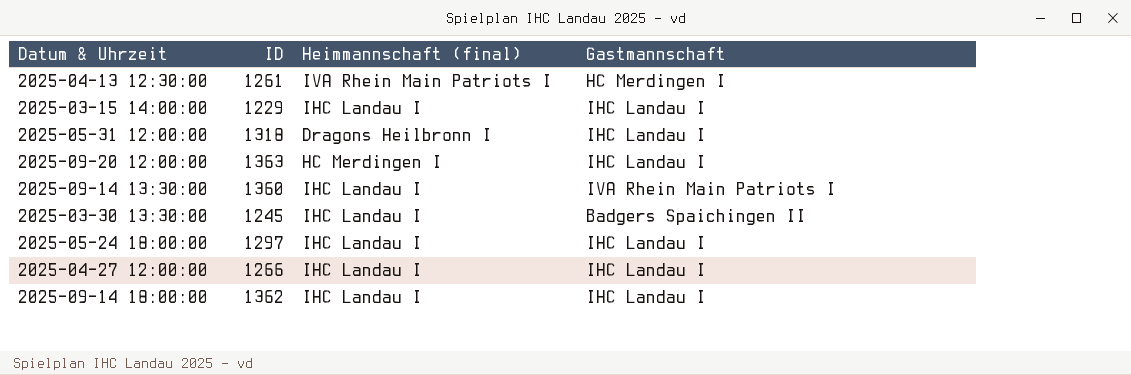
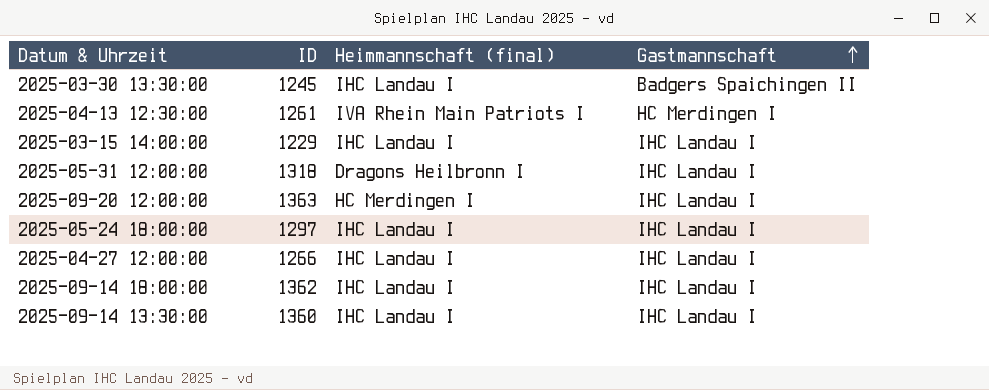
row order: none -> Gastmannschaft ascending
2025-09-14 13:30:00 | Gastmannschaft: IVA Rhein Main Patriots I -> IHC Landau I

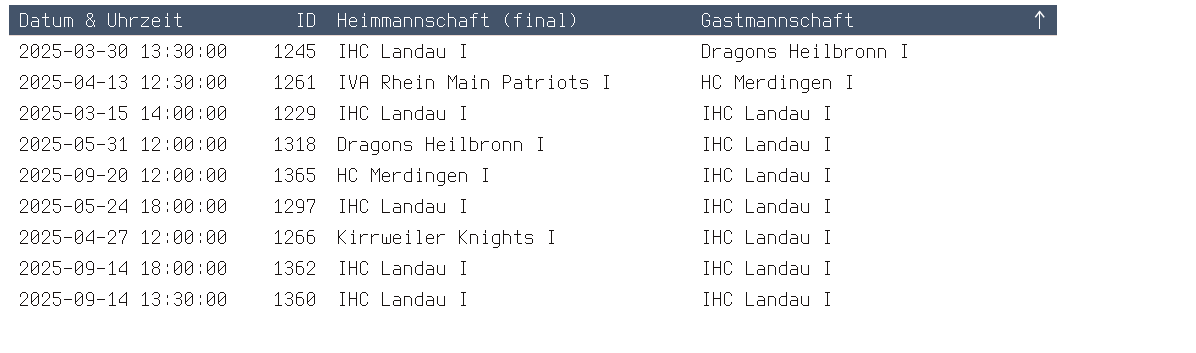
2025-03-30 13:30:00 | Gastmannschaft: Badgers Spaichingen II -> Dragons Heilbronn I
2025-09-20 12:00:00 | ID: 1363 -> 1365
2025-04-27 12:00:00 | Heimmannschaft (final): IHC Landau I -> Kirrweiler Knights I

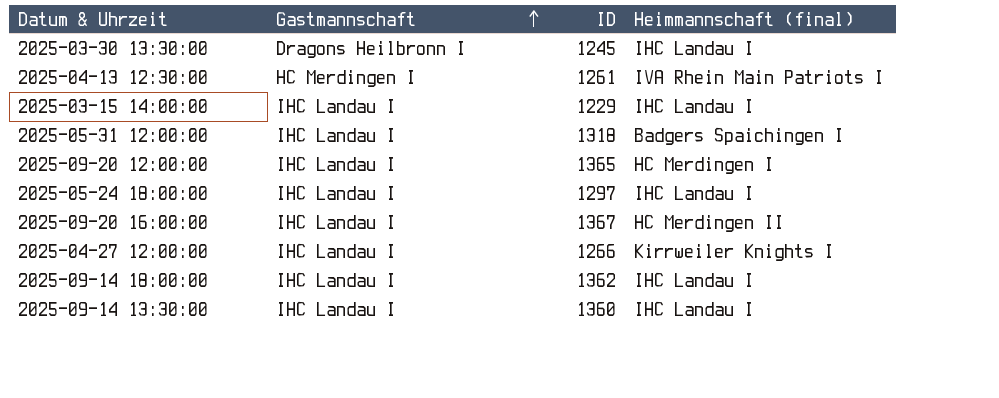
column Gastmannschaft | position: 4 -> 2
2025-05-31 12:00:00 | Heimmannschaft (final): Dragons Heilbronn I -> Badgers Spaichingen I
row 2025-09-20 16:00:00: none -> IHC Landau I | 1367 | HC Merdingen II

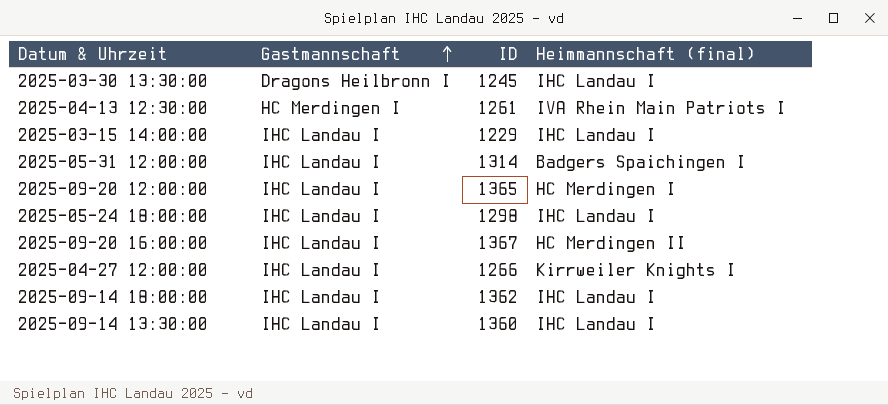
2025-05-31 12:00:00 | ID: 1318 -> 1314
2025-05-24 18:00:00 | ID: 1297 -> 1298

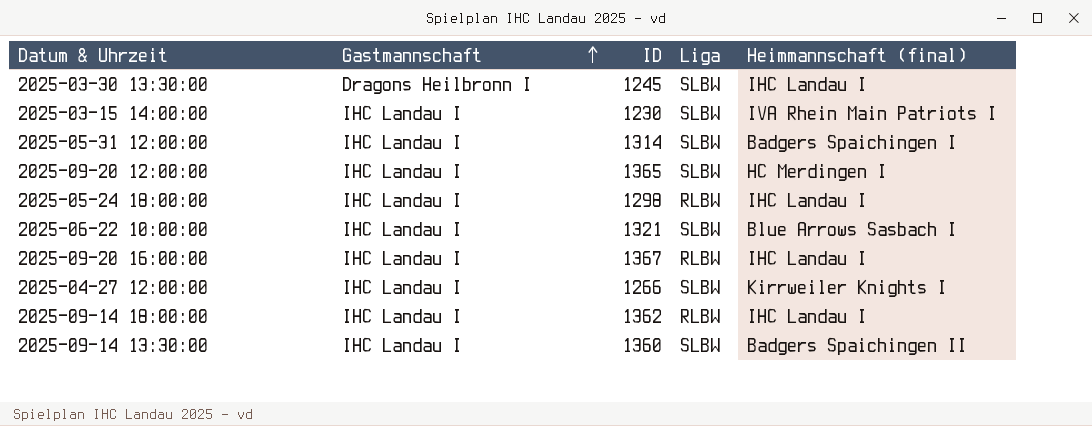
column Liga | position: none -> 4
row 2025-04-13 12:30:00: HC Merdingen I | 1261 | IVA Rhein Main Patriots I -> none
2025-03-15 14:00:00 | ID: 1229 -> 1230
2025-03-15 14:00:00 | Heimmannschaft (final): IHC Landau I -> IVA Rhein Main Patriots I
row 2025-06-22 10:00:00: none -> IHC Landau I | 1321 | SLBW | Blue Arrows Sasbach I
2025-09-20 16:00:00 | Heimmannschaft (final): HC Merdingen II -> IHC Landau I
2025-09-14 13:30:00 | Heimmannschaft (final): IHC Landau I -> Badgers Spaichingen II

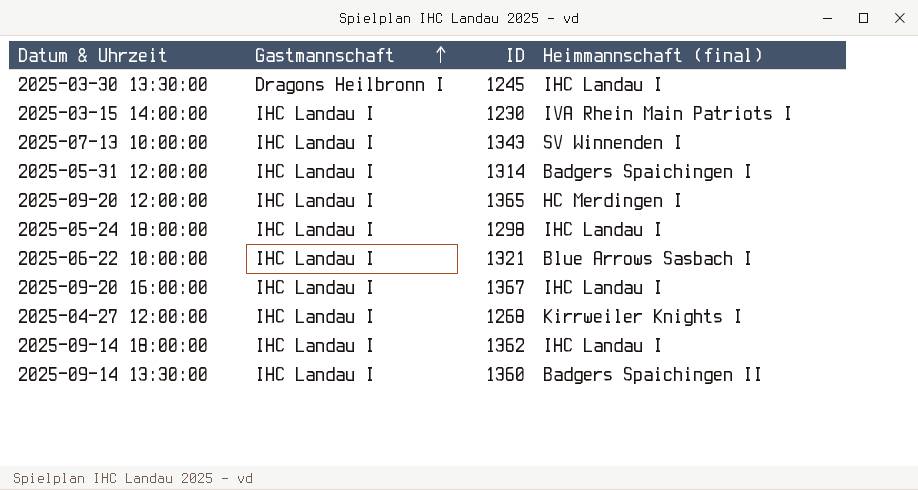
column Liga | position: 4 -> none
row 2025-07-13 10:00:00: none -> IHC Landau I | 1343 | SV Winnenden I
2025-04-27 12:00:00 | ID: 1266 -> 1268

